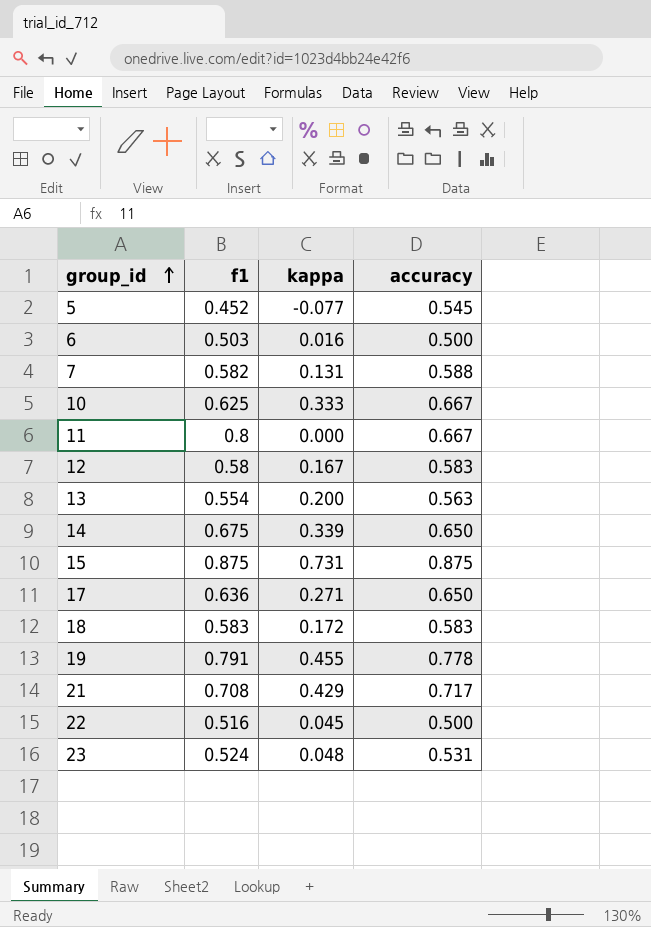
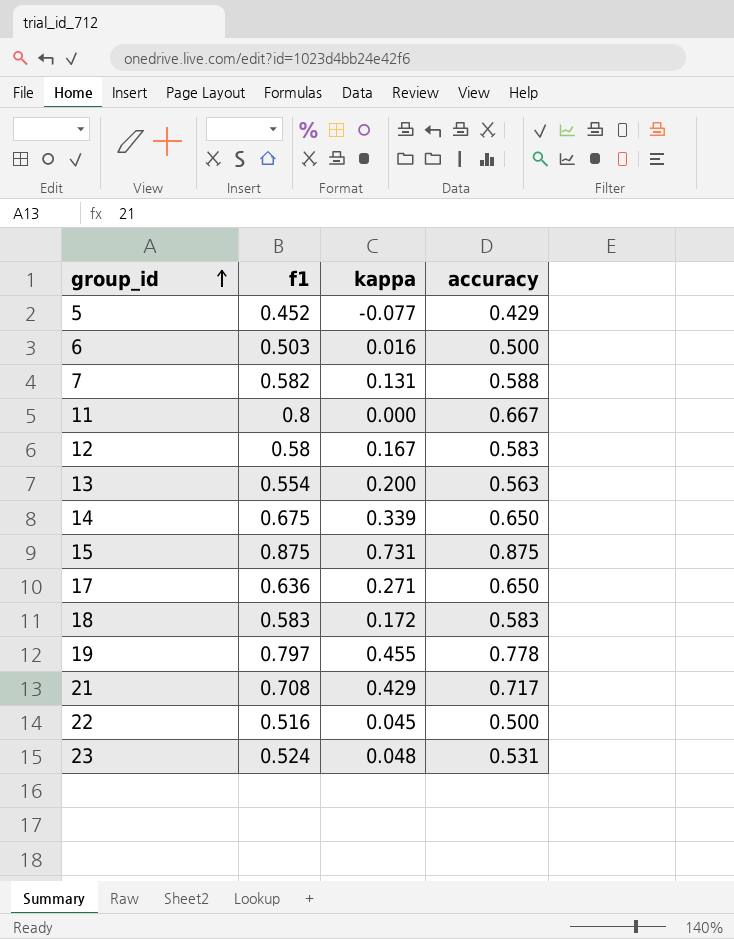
row 10: 0.625 | 0.333 | 0.667 -> none
5 | accuracy: 0.545 -> 0.429
19 | f1: 0.791 -> 0.797

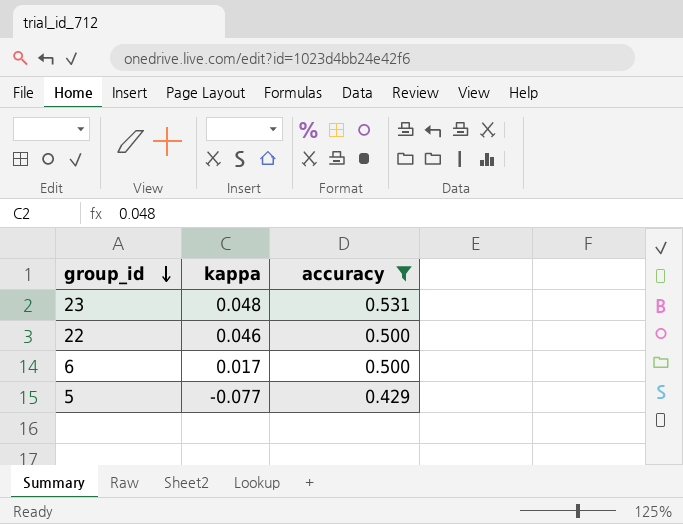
filter: none -> accuracy <= 0.531
row order: group_id ascending -> group_id descending
column f1 | position: 2 -> none
22 | kappa: 0.045 -> 0.046
6 | kappa: 0.016 -> 0.017

